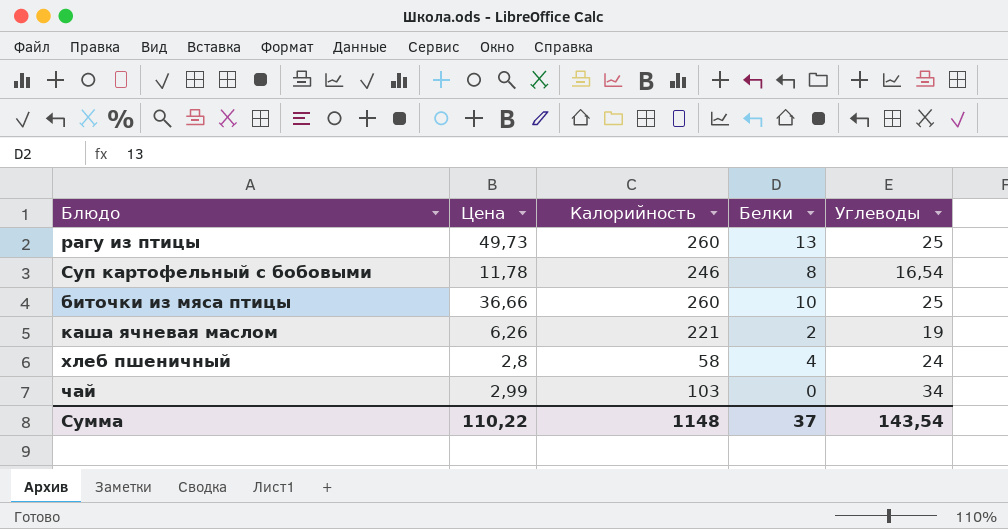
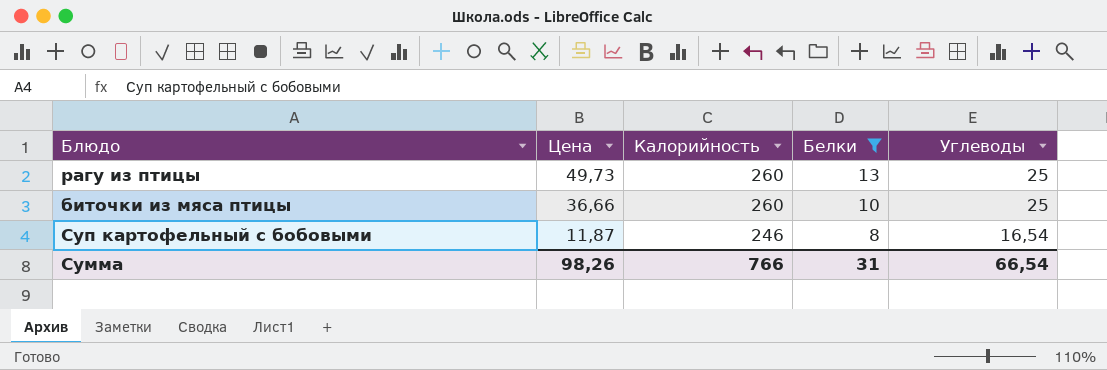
filter: none -> Белки >= 8
row order: none -> Цена descending
Суп картофельный с бобовыми | Цена: 11,78 -> 11,87
Сумма | Цена: 110,22 -> 98,26
Сумма | Калорийность: 1148 -> 766
Сумма | Белки: 37 -> 31
Сумма | Углеводы: 143,54 -> 66,54

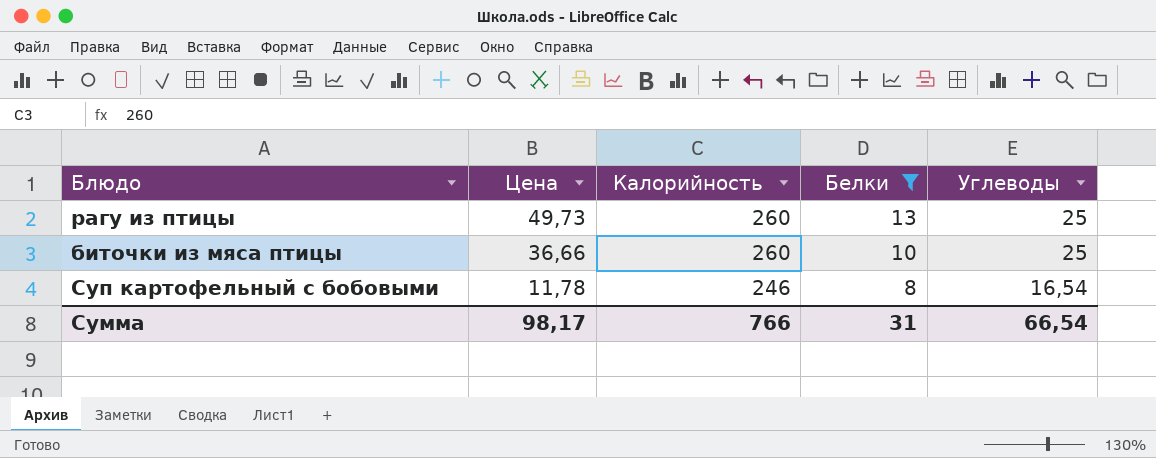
Суп картофельный с бобовыми | Цена: 11,87 -> 11,78
Сумма | Цена: 98,26 -> 98,17

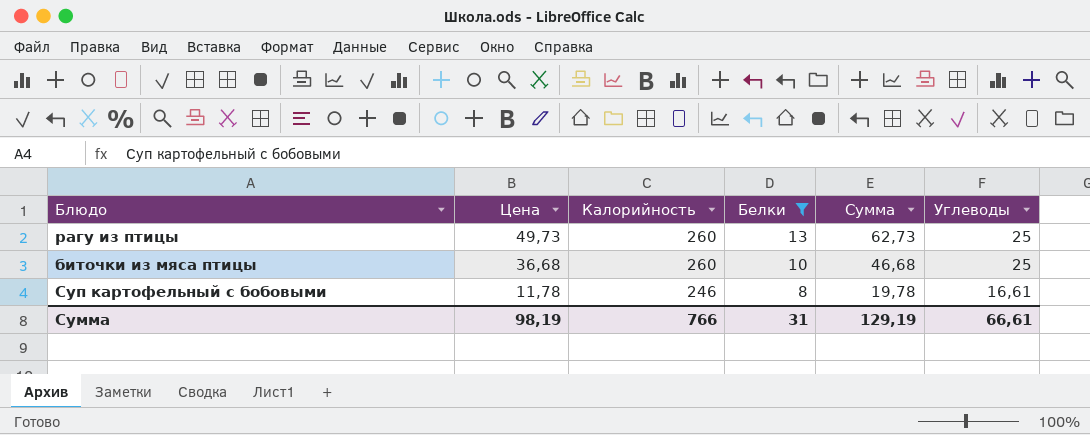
column Сумма | formula: none -> [Цена] + [Белки]
биточки из мяса птицы | Цена: 36,66 -> 36,68
Суп картофельный с бобовыми | Углеводы: 16,54 -> 16,61
Сумма | Цена: 98,17 -> 98,19
Сумма | Углеводы: 66,54 -> 66,61

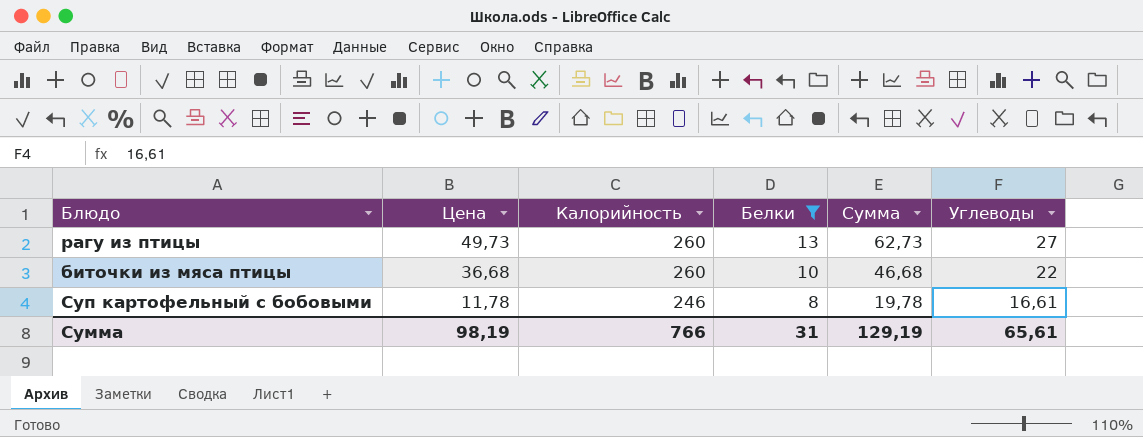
рагу из птицы | Углеводы: 25 -> 27
биточки из мяса птицы | Углеводы: 25 -> 22
Сумма | Углеводы: 66,61 -> 65,61

